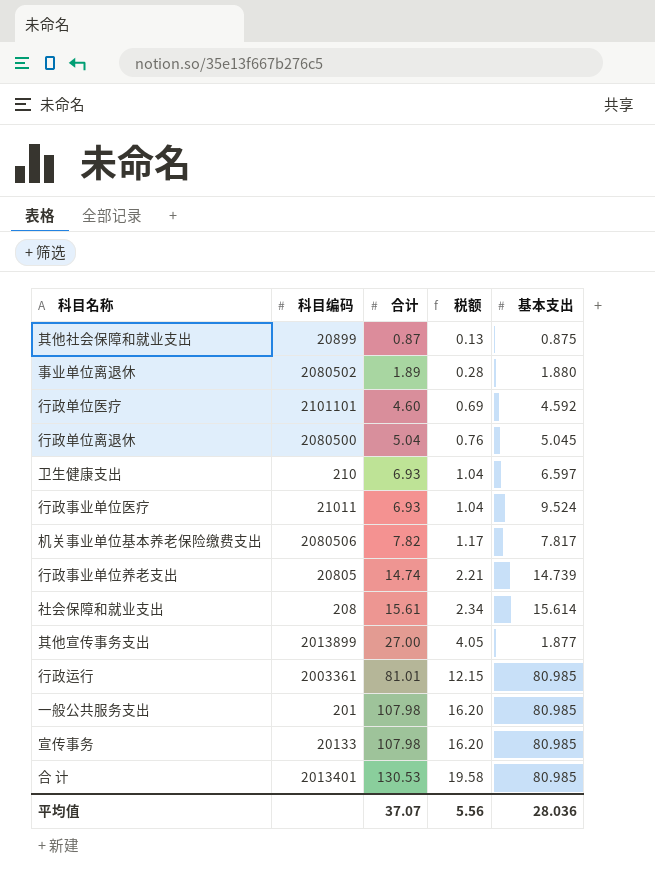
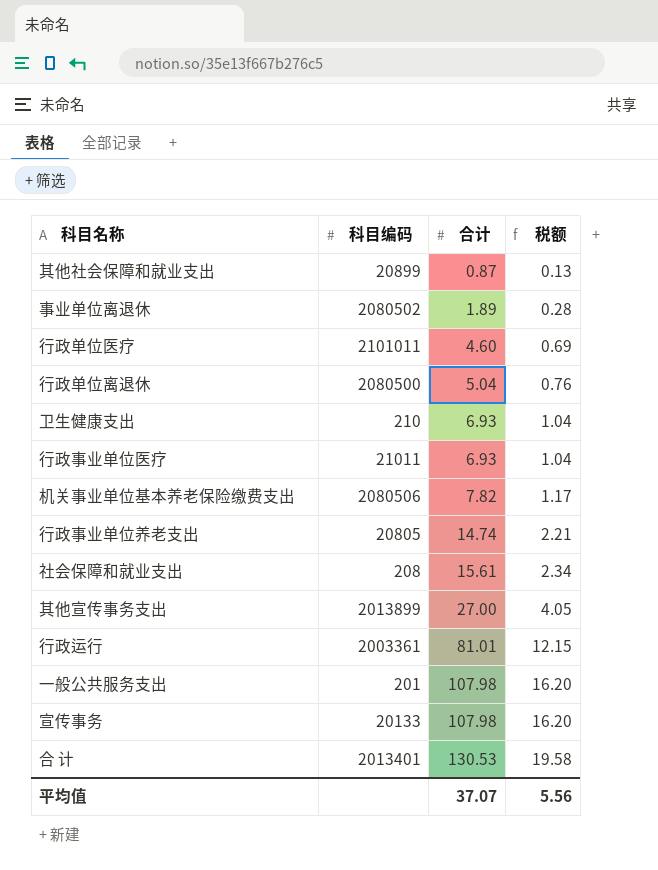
column 基本支出 | position: 5 -> none
行政单位医疗 | 科目编码: 2101101 -> 2101011

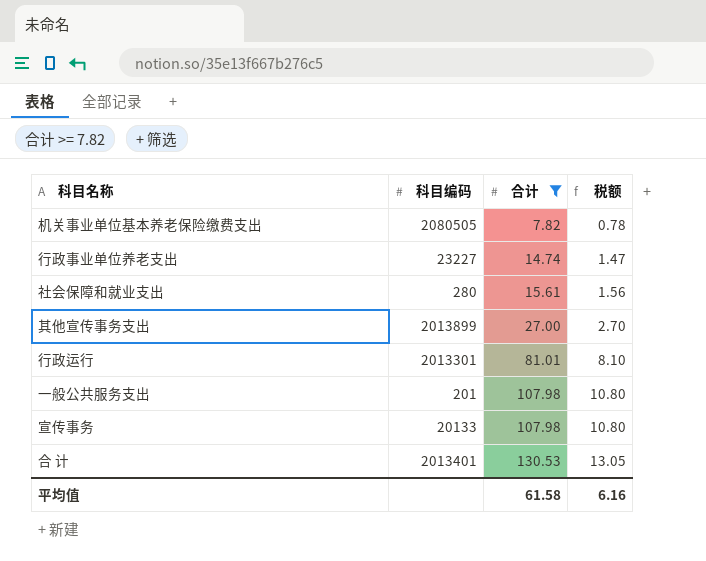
filter: none -> 合计 >= 7.82
column 税额 | formula: [合计] * 0.15 -> [合计] * 0.1
机关事业单位基本养老保险缴费支出 | 科目编码: 2080506 -> 2080505
行政事业单位养老支出 | 科目编码: 20805 -> 23227
社会保障和就业支出 | 科目编码: 208 -> 280
行政运行 | 科目编码: 2003361 -> 2013301
平均值 | 合计: 37.07 -> 61.58
平均值 | 税额: 5.56 -> 6.16

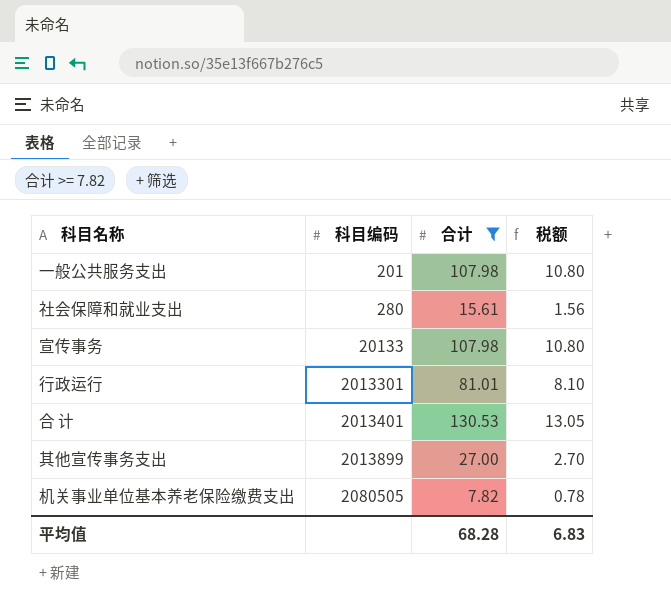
row order: 合计 ascending -> 科目编码 ascending
row 行政事业单位养老支出: 23227 | 14.74 | 1.47 -> none
平均值 | 合计: 61.58 -> 68.28
平均值 | 税额: 6.16 -> 6.83

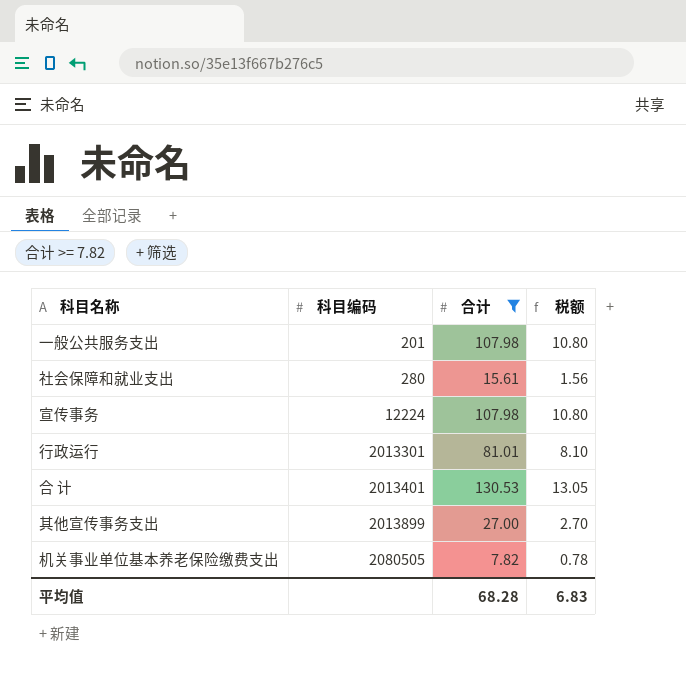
宣传事务 | 科目编码: 20133 -> 12224

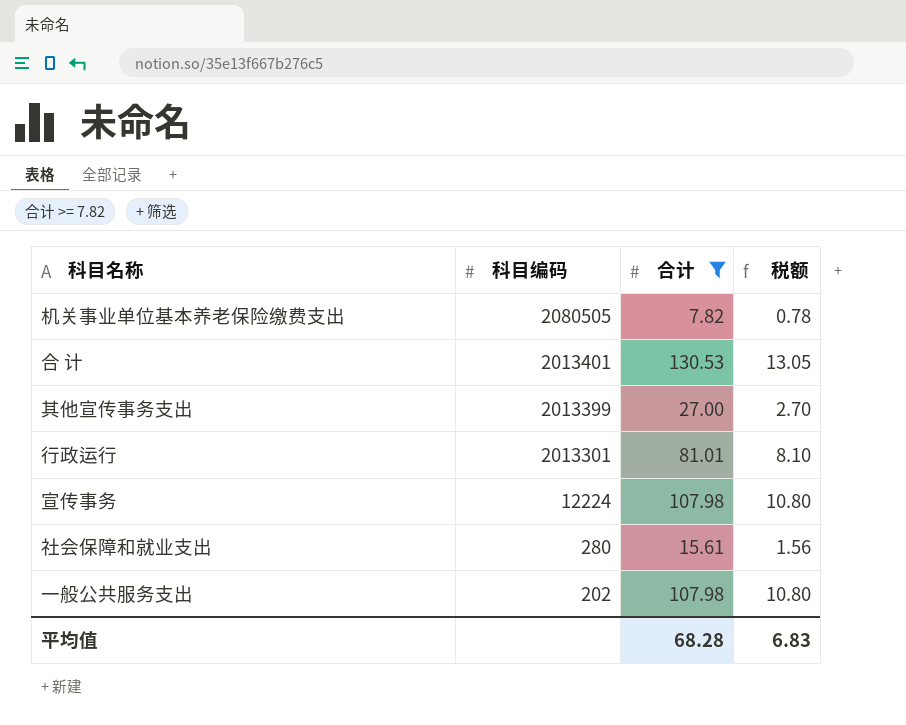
row order: 科目编码 ascending -> 科目编码 descending
其他宣传事务支出 | 科目编码: 2013899 -> 2013399
一般公共服务支出 | 科目编码: 201 -> 202

